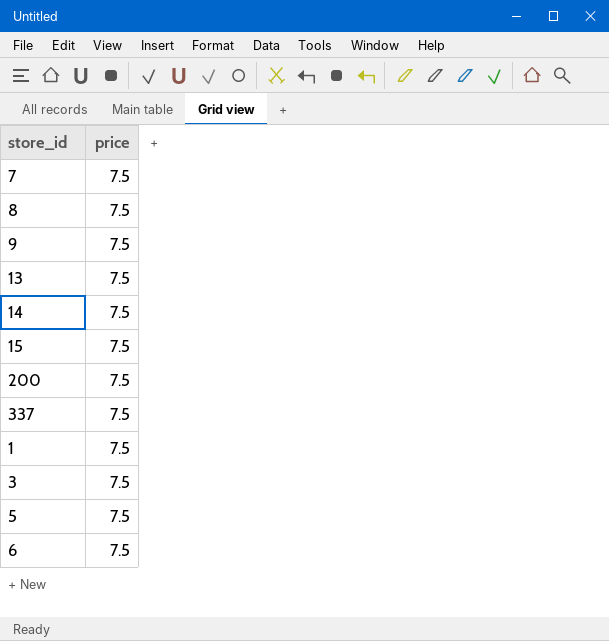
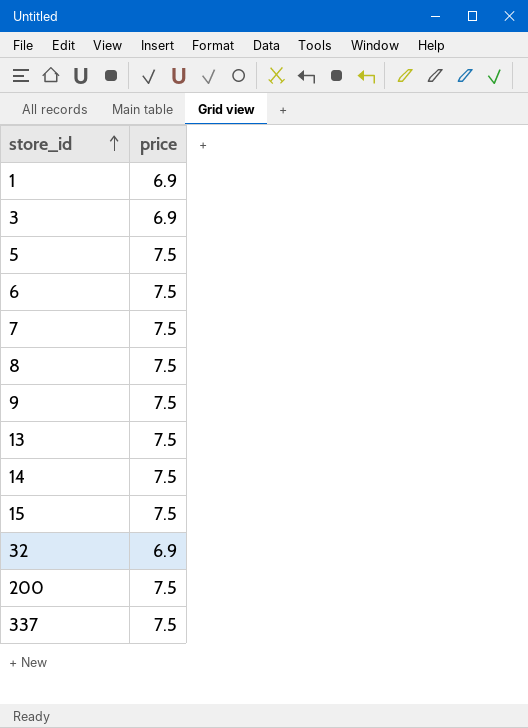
row order: none -> store_id ascending
1 | price: 7.5 -> 6.9
3 | price: 7.5 -> 6.9
row 32: none -> 6.9

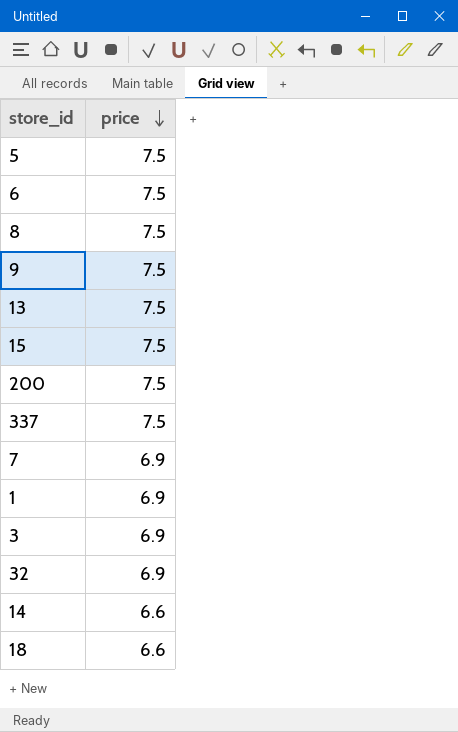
row order: store_id ascending -> price descending
7 | price: 7.5 -> 6.9
14 | price: 7.5 -> 6.6
row 18: none -> 6.6

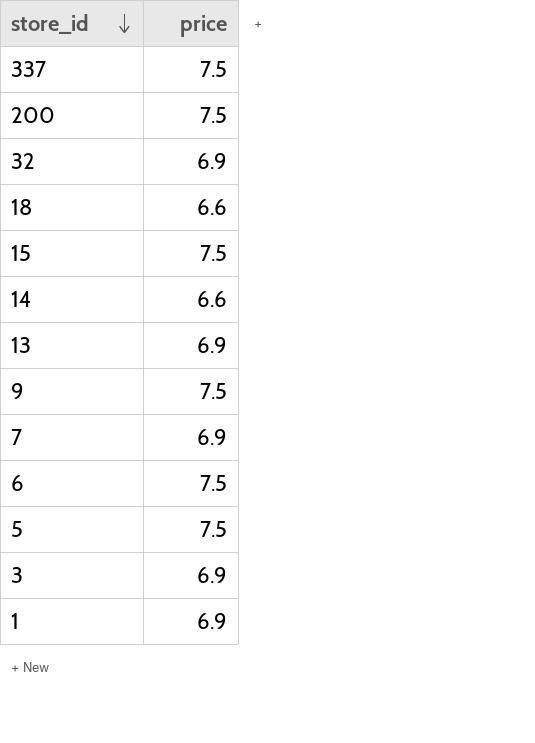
row order: price descending -> store_id descending
row 8: 7.5 -> none
13 | price: 7.5 -> 6.9

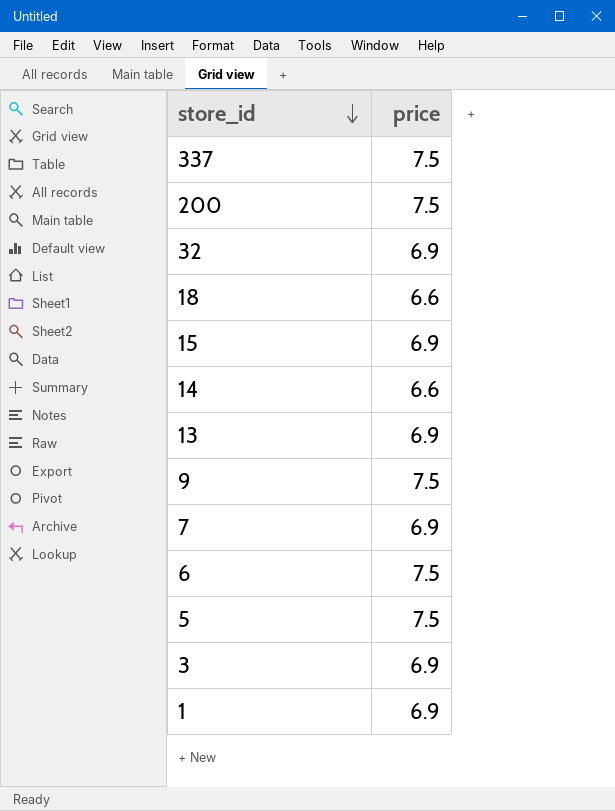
15 | price: 7.5 -> 6.9

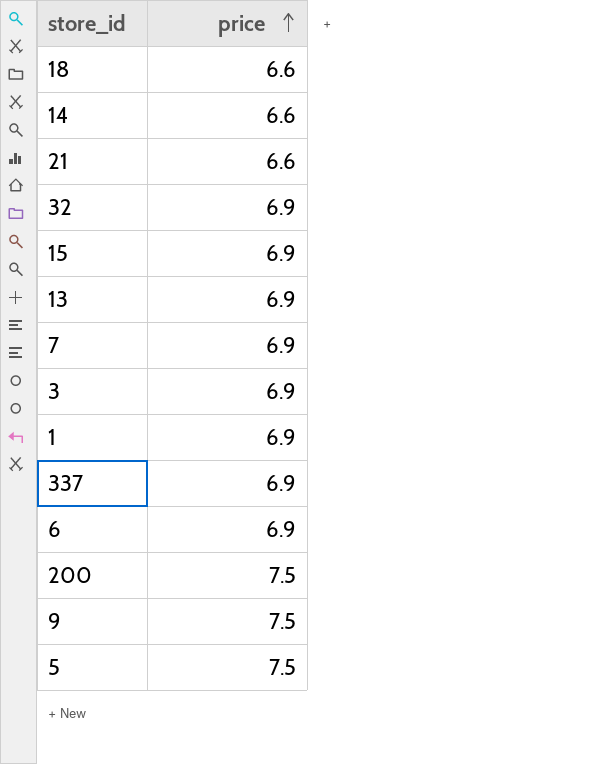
row order: store_id descending -> price ascending
row 21: none -> 6.6
337 | price: 7.5 -> 6.9
6 | price: 7.5 -> 6.9

